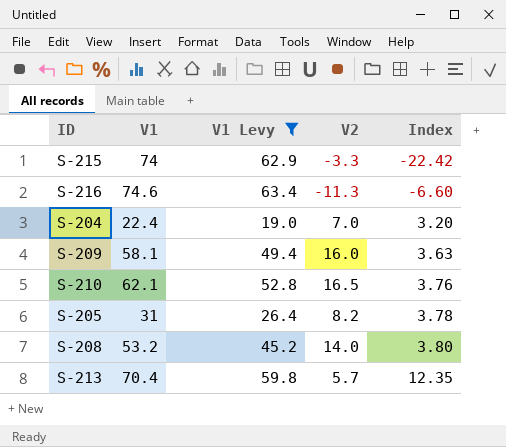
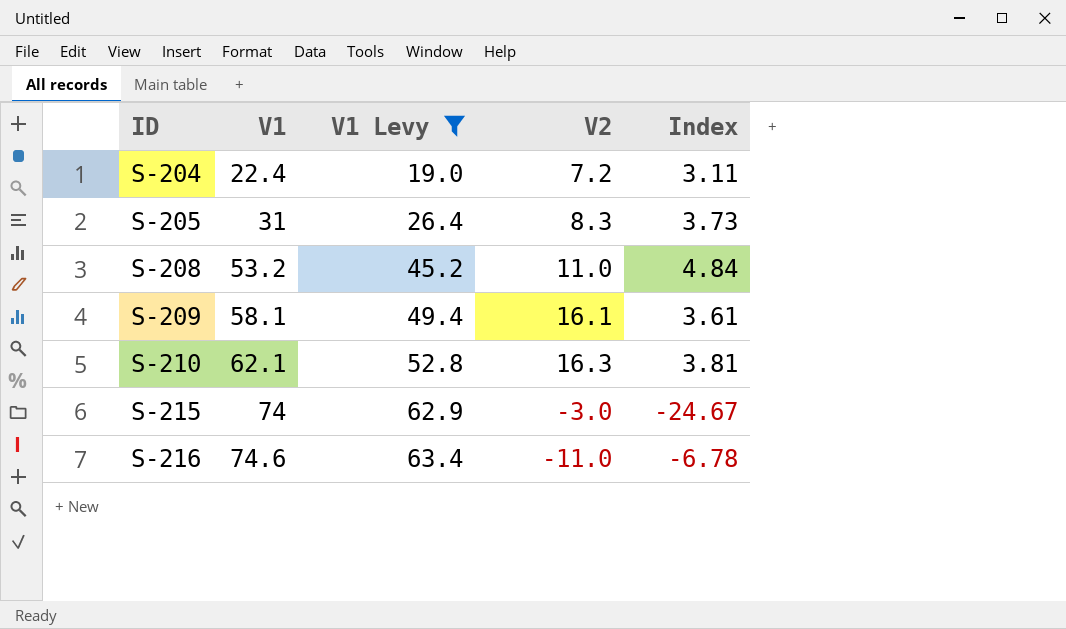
row order: Index ascending -> ID ascending
row S-213: 70.4 | 59.8 | 5.7 | 12.35 -> none
S-204 | V2: 7.0 -> 7.2
S-204 | Index: 3.20 -> 3.11
S-205 | V2: 8.2 -> 8.3
S-205 | Index: 3.78 -> 3.73
S-208 | V2: 14.0 -> 11.0
S-208 | Index: 3.80 -> 4.84
S-209 | V2: 16.0 -> 16.1
S-209 | Index: 3.63 -> 3.61
S-210 | V2: 16.5 -> 16.3
S-210 | Index: 3.76 -> 3.81
S-215 | V2: -3.3 -> -3.0
S-215 | Index: -22.42 -> -24.67
S-216 | V2: -11.3 -> -11.0
S-216 | Index: -6.60 -> -6.78

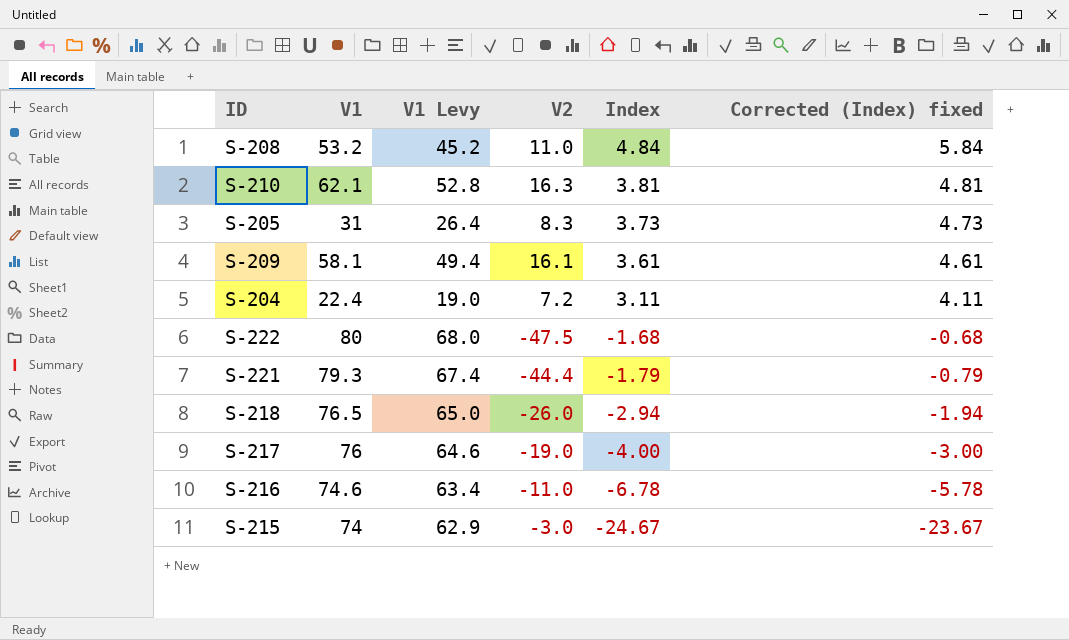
filter: V1 Levy <= 63.4 -> none
row order: ID ascending -> Index descending
column Corrected (Index) fixed | formula: none -> [Index] + 1

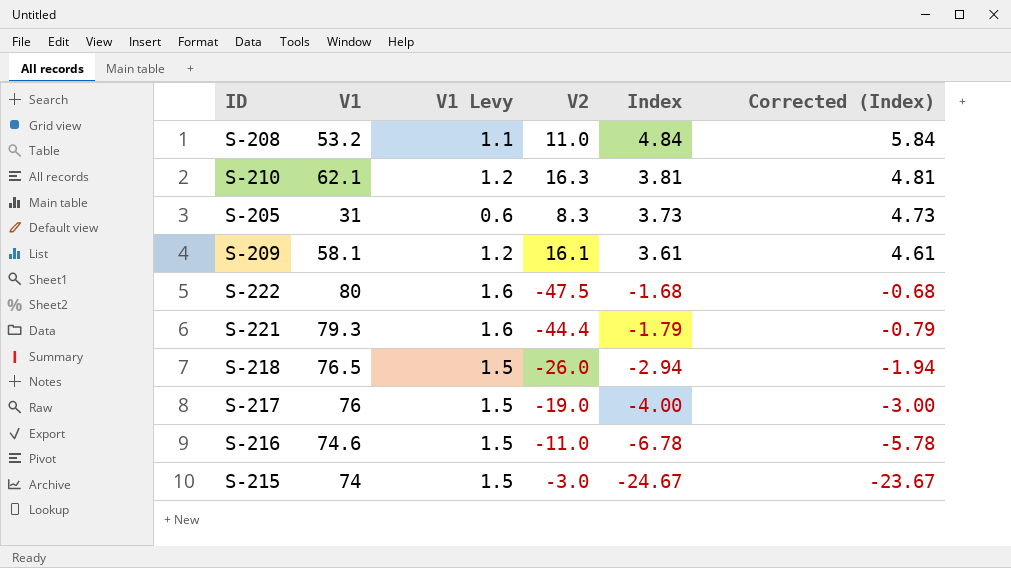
column V1 Levy | formula: [V1] * 0.85 -> [V1] * 0.02
column name: Corrected (Index) fixed -> Corrected (Index)
row S-204: 22.4 | 19.0 | 7.2 | 3.11 | 4.11 -> none

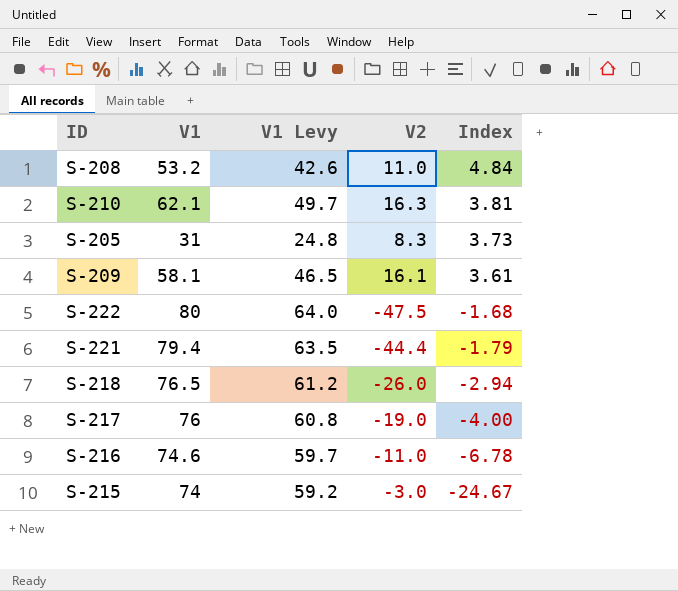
column Corrected (Index) | formula: [Index] + 1 -> none
column V1 Levy | formula: [V1] * 0.02 -> [V1] * 0.8
S-221 | V1: 79.3 -> 79.4

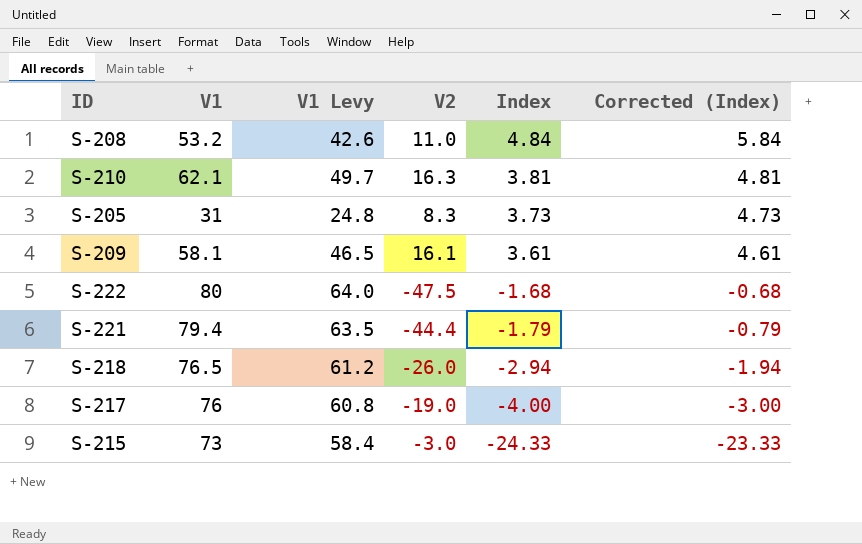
column Corrected (Index) | formula: none -> [Index] + 1
row S-216: 74.6 | 59.7 | -11.0 | -6.78 -> none
S-215 | V1: 74 -> 73
S-215 | V1 Levy: 59.2 -> 58.4
S-215 | Index: -24.67 -> -24.33

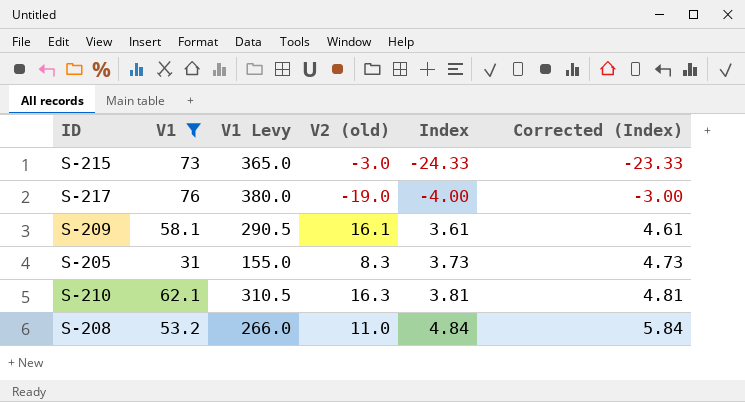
filter: none -> V1 <= 76
row order: Index descending -> Index ascending
column V1 Levy | formula: [V1] * 0.8 -> [V1] * 5
column name: V2 -> V2 (old)

